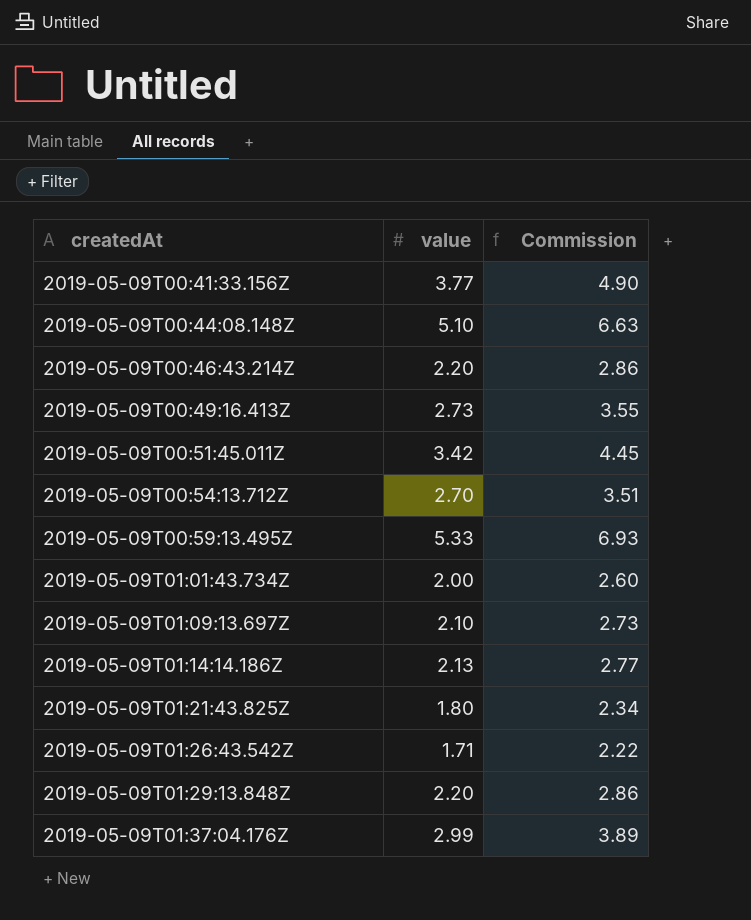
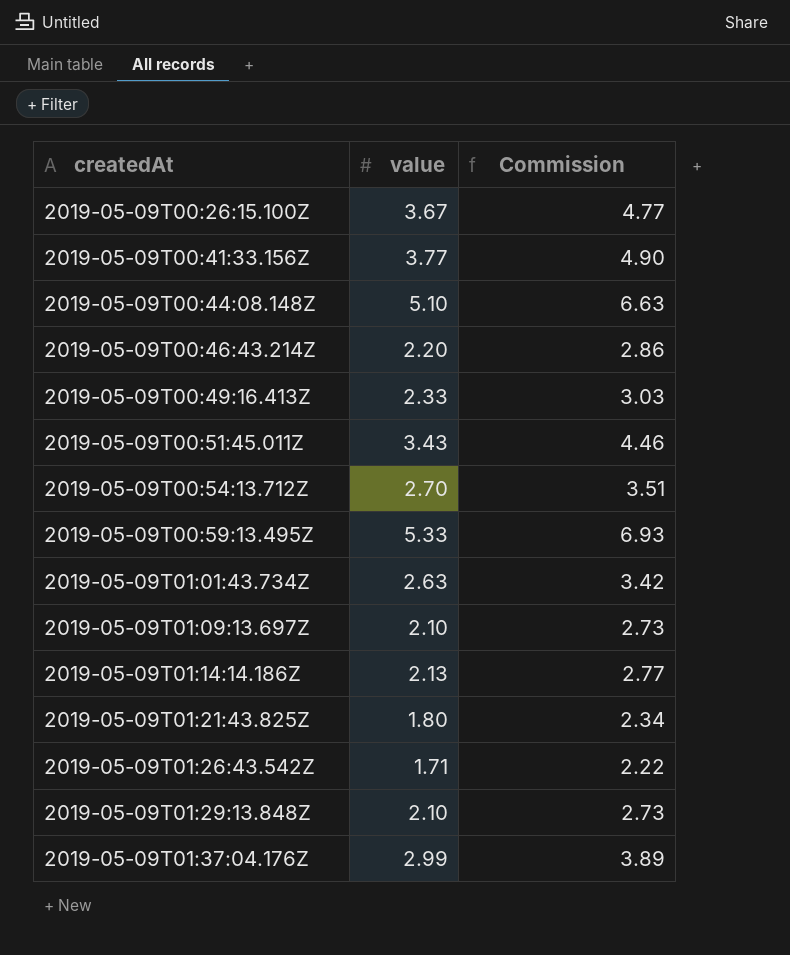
row 2019-05-09T00:26:15.100Z: none -> 3.67 | 4.77
2019-05-09T00:49:16.413Z | value: 2.73 -> 2.33
2019-05-09T00:49:16.413Z | Commission: 3.55 -> 3.03
2019-05-09T00:51:45.011Z | value: 3.42 -> 3.43
2019-05-09T00:51:45.011Z | Commission: 4.45 -> 4.46
2019-05-09T01:01:43.734Z | value: 2.00 -> 2.63
2019-05-09T01:01:43.734Z | Commission: 2.60 -> 3.42
2019-05-09T01:29:13.848Z | value: 2.20 -> 2.10
2019-05-09T01:29:13.848Z | Commission: 2.86 -> 2.73

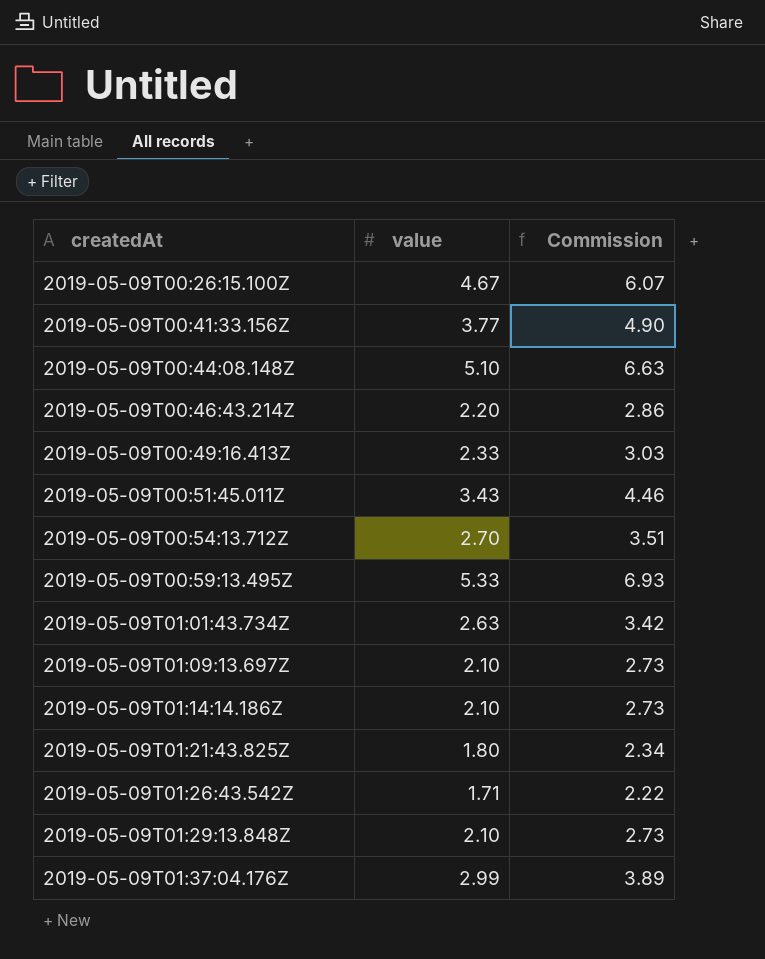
2019-05-09T00:26:15.100Z | value: 3.67 -> 4.67
2019-05-09T00:26:15.100Z | Commission: 4.77 -> 6.07
2019-05-09T01:14:14.186Z | value: 2.13 -> 2.10
2019-05-09T01:14:14.186Z | Commission: 2.77 -> 2.73

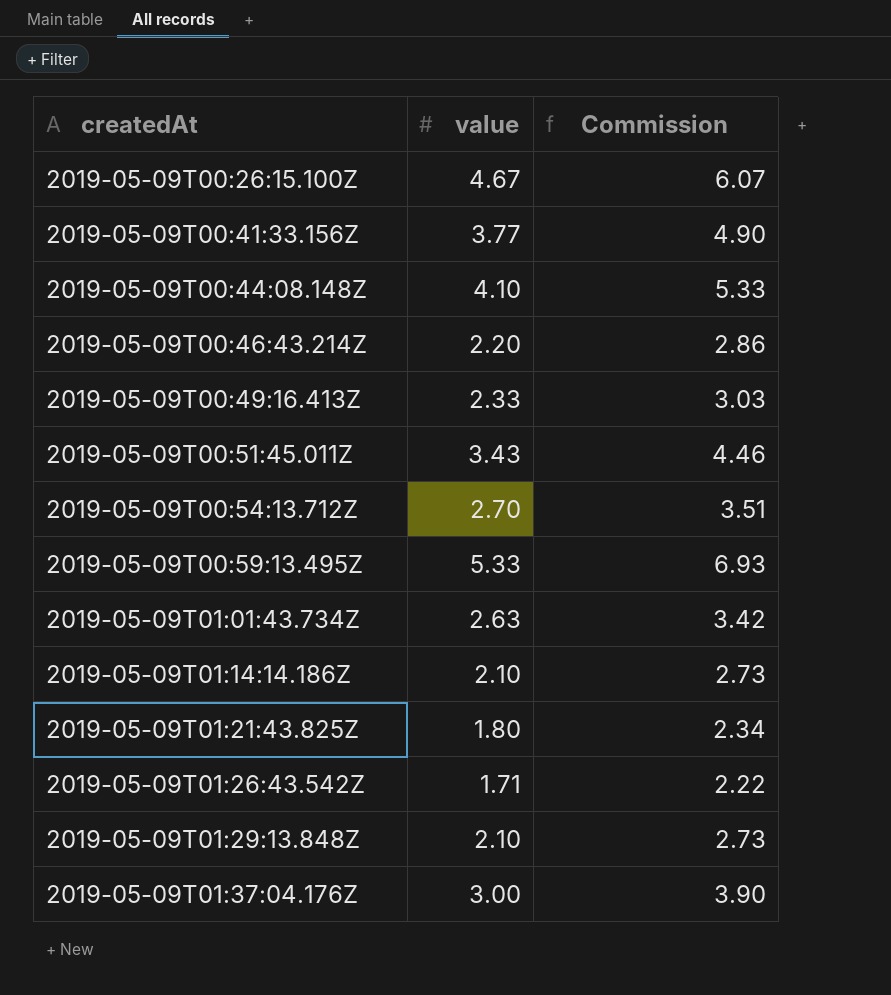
row 2019-05-09T01:09:13.697Z: 2.10 | 2.73 -> none
2019-05-09T00:44:08.148Z | value: 5.10 -> 4.10
2019-05-09T00:44:08.148Z | Commission: 6.63 -> 5.33
2019-05-09T01:37:04.176Z | value: 2.99 -> 3.00
2019-05-09T01:37:04.176Z | Commission: 3.89 -> 3.90

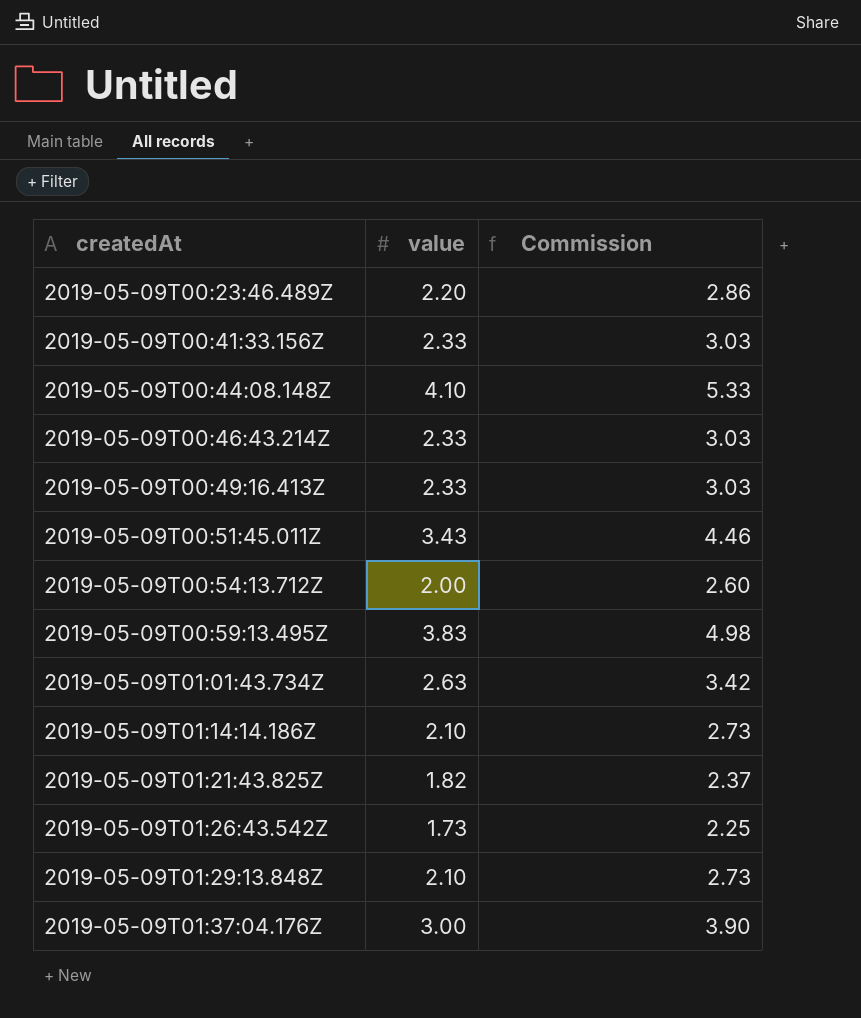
row 2019-05-09T00:26:15.100Z: 4.67 | 6.07 -> none
row 2019-05-09T00:23:46.489Z: none -> 2.20 | 2.86
2019-05-09T00:41:33.156Z | value: 3.77 -> 2.33
2019-05-09T00:41:33.156Z | Commission: 4.90 -> 3.03
2019-05-09T00:46:43.214Z | value: 2.20 -> 2.33
2019-05-09T00:46:43.214Z | Commission: 2.86 -> 3.03
2019-05-09T00:54:13.712Z | value: 2.70 -> 2.00
2019-05-09T00:54:13.712Z | Commission: 3.51 -> 2.60
2019-05-09T00:59:13.495Z | value: 5.33 -> 3.83
2019-05-09T00:59:13.495Z | Commission: 6.93 -> 4.98
2019-05-09T01:21:43.825Z | value: 1.80 -> 1.82
2019-05-09T01:21:43.825Z | Commission: 2.34 -> 2.37
2019-05-09T01:26:43.542Z | value: 1.71 -> 1.73
2019-05-09T01:26:43.542Z | Commission: 2.22 -> 2.25

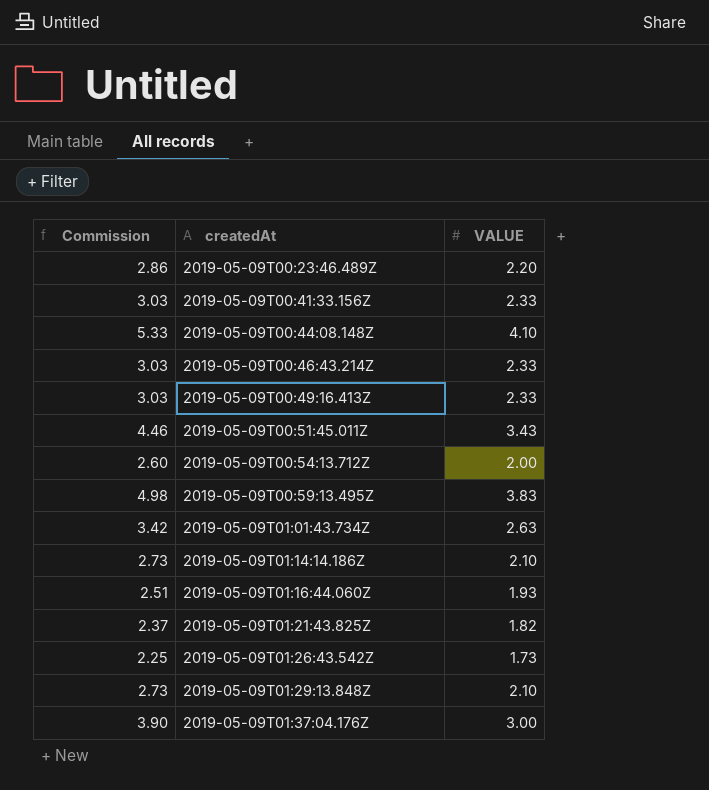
column Commission | position: 3 -> 1
column name: value -> VALUE
row 2019-05-09T01:16:44.060Z: none -> 2.51 | 1.93

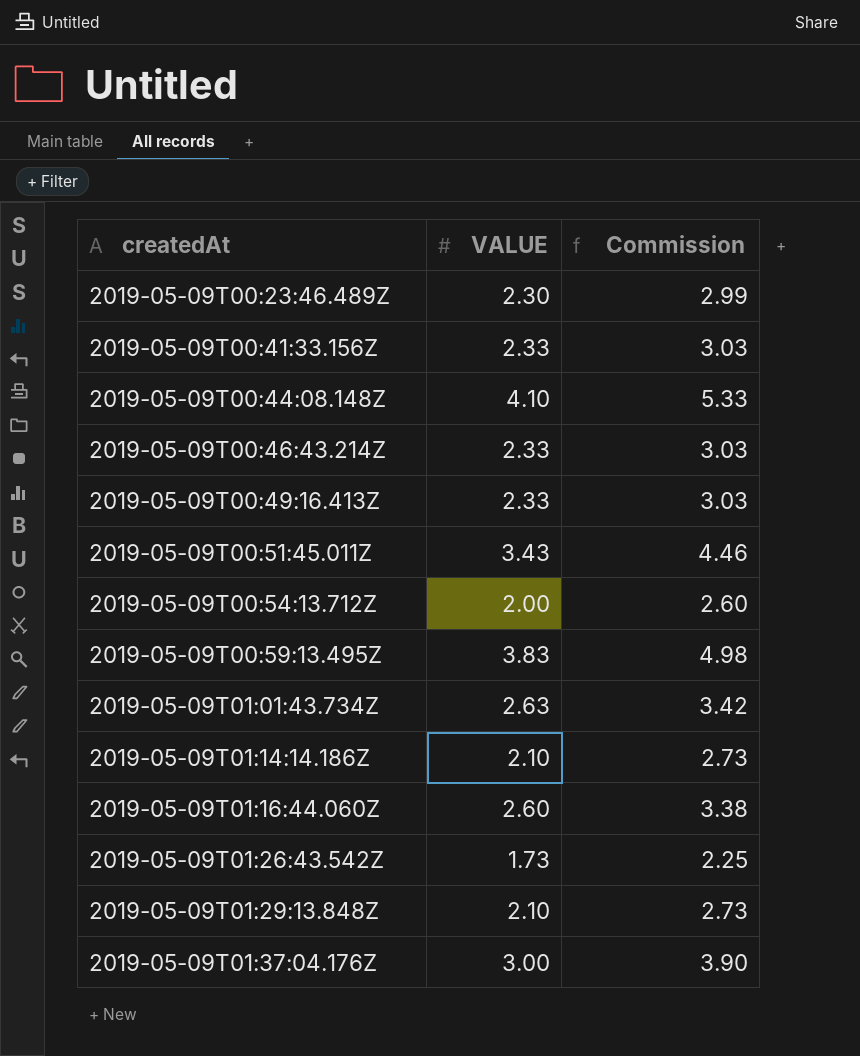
column Commission | position: 1 -> 3
row 2019-05-09T01:21:43.825Z: 2.37 | 1.82 -> none
2019-05-09T00:23:46.489Z | VALUE: 2.20 -> 2.30
2019-05-09T00:23:46.489Z | Commission: 2.86 -> 2.99
2019-05-09T01:16:44.060Z | VALUE: 1.93 -> 2.60
2019-05-09T01:16:44.060Z | Commission: 2.51 -> 3.38

